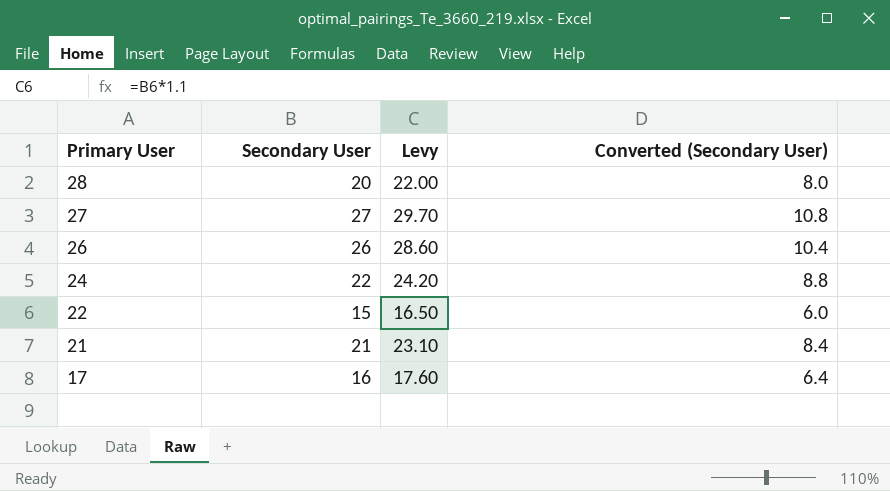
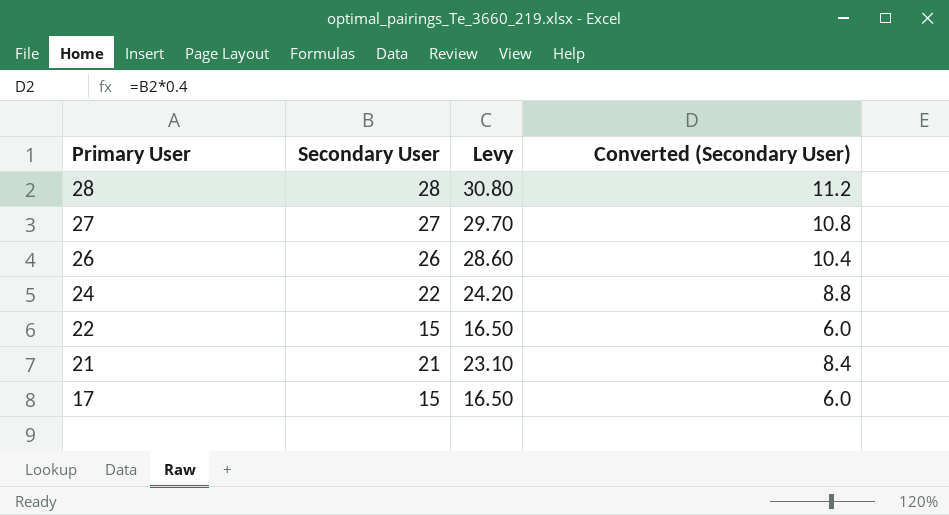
28 | Secondary User: 20 -> 28
28 | Levy: 22.00 -> 30.80
28 | Converted (Secondary User): 8.0 -> 11.2
17 | Secondary User: 16 -> 15
17 | Levy: 17.60 -> 16.50
17 | Converted (Secondary User): 6.4 -> 6.0

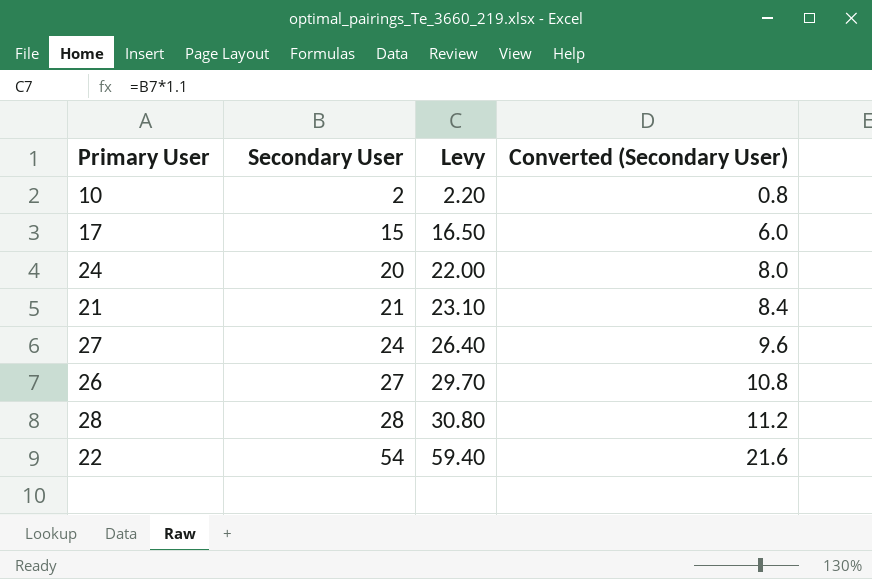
row order: Primary User descending -> Secondary User ascending
row 10: none -> 2 | 2.20 | 0.8
24 | Secondary User: 22 -> 20
24 | Levy: 24.20 -> 22.00
24 | Converted (Secondary User): 8.8 -> 8.0
27 | Secondary User: 27 -> 24
27 | Levy: 29.70 -> 26.40
27 | Converted (Secondary User): 10.8 -> 9.6
26 | Secondary User: 26 -> 27
26 | Levy: 28.60 -> 29.70
26 | Converted (Secondary User): 10.4 -> 10.8
22 | Secondary User: 15 -> 54
22 | Levy: 16.50 -> 59.40
22 | Converted (Secondary User): 6.0 -> 21.6

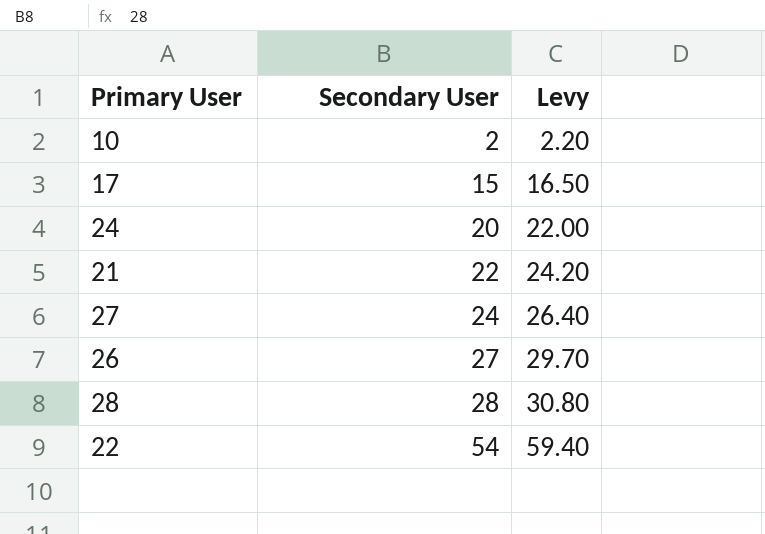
column Converted (Secondary User) | formula: [Secondary User] * 0.4 -> none
21 | Secondary User: 21 -> 22
21 | Levy: 23.10 -> 24.20

